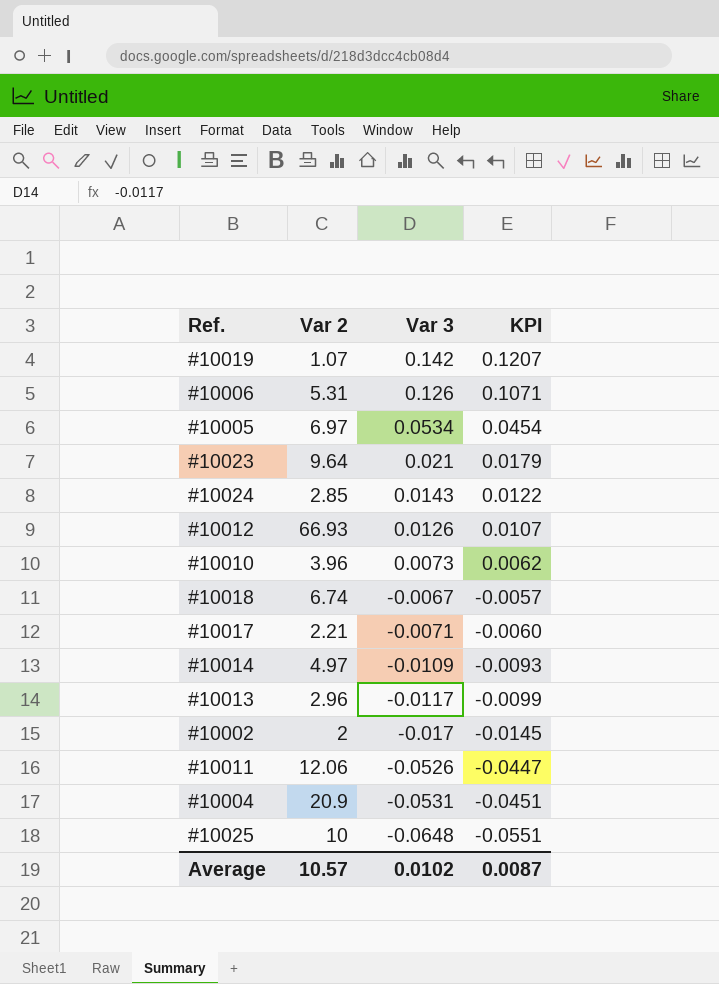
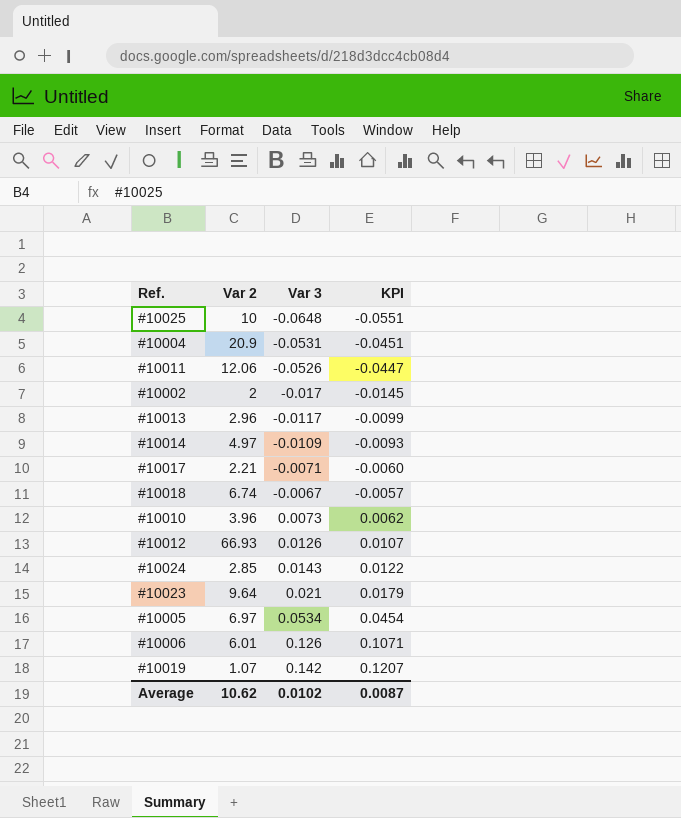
row order: Var 3 descending -> Var 3 ascending
#10006 | Var 2: 5.31 -> 6.01
Average | Var 2: 10.57 -> 10.62

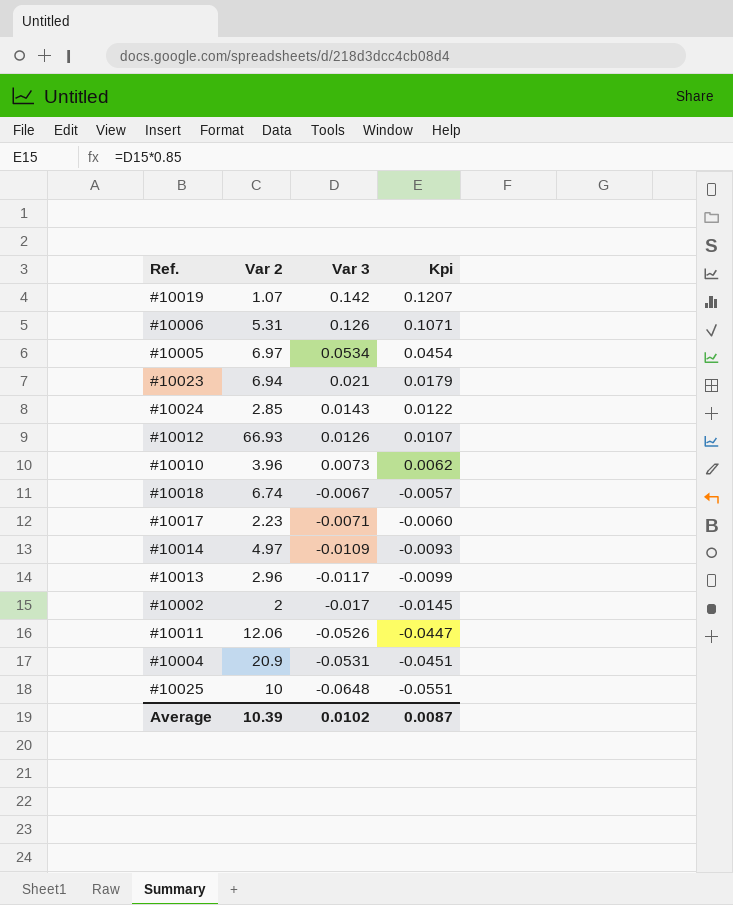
row order: Var 3 ascending -> Var 3 descending
column name: KPI -> Kpi
#10006 | Var 2: 6.01 -> 5.31
#10023 | Var 2: 9.64 -> 6.94
#10017 | Var 2: 2.21 -> 2.23
Average | Var 2: 10.62 -> 10.39

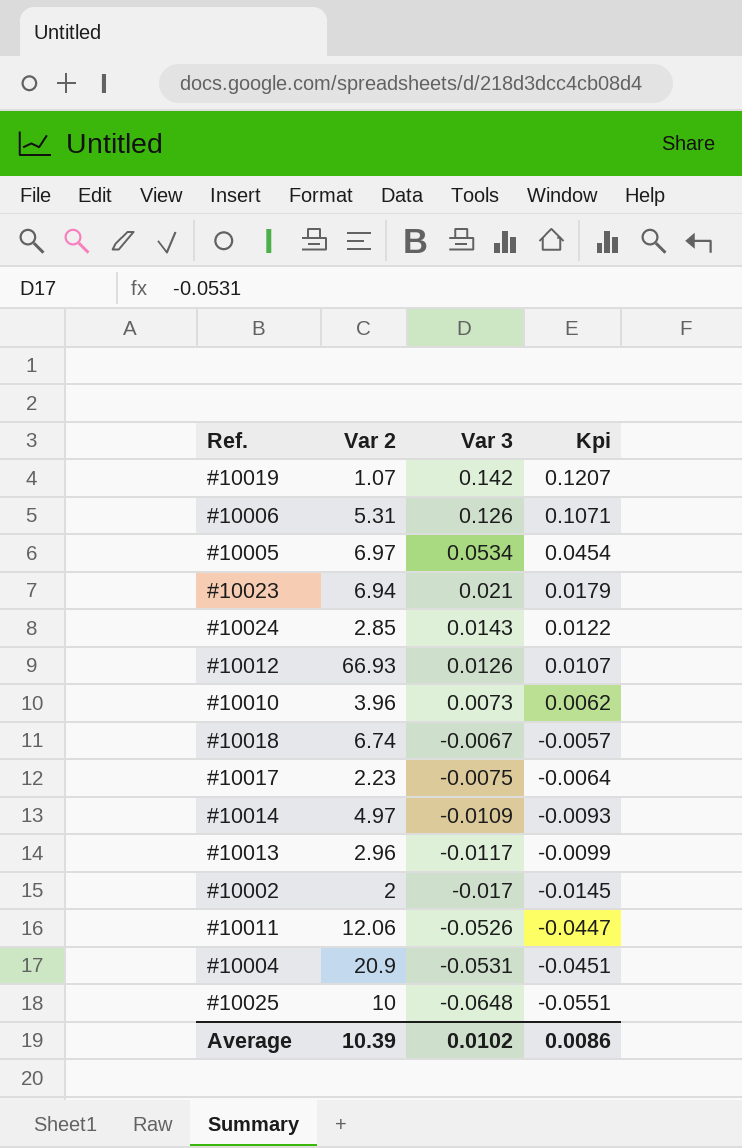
#10017 | Var 3: -0.0071 -> -0.0075
#10017 | Kpi: -0.0060 -> -0.0064
Average | Kpi: 0.0087 -> 0.0086

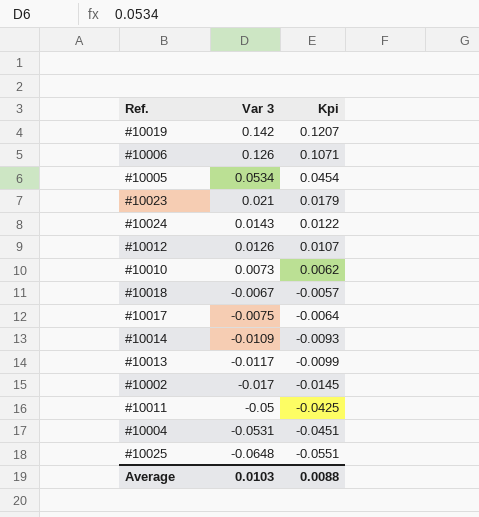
column Var 2 | position: 2 -> none
#10011 | Var 3: -0.0526 -> -0.05
#10011 | Kpi: -0.0447 -> -0.0425
Average | Var 3: 0.0102 -> 0.0103
Average | Kpi: 0.0086 -> 0.0088

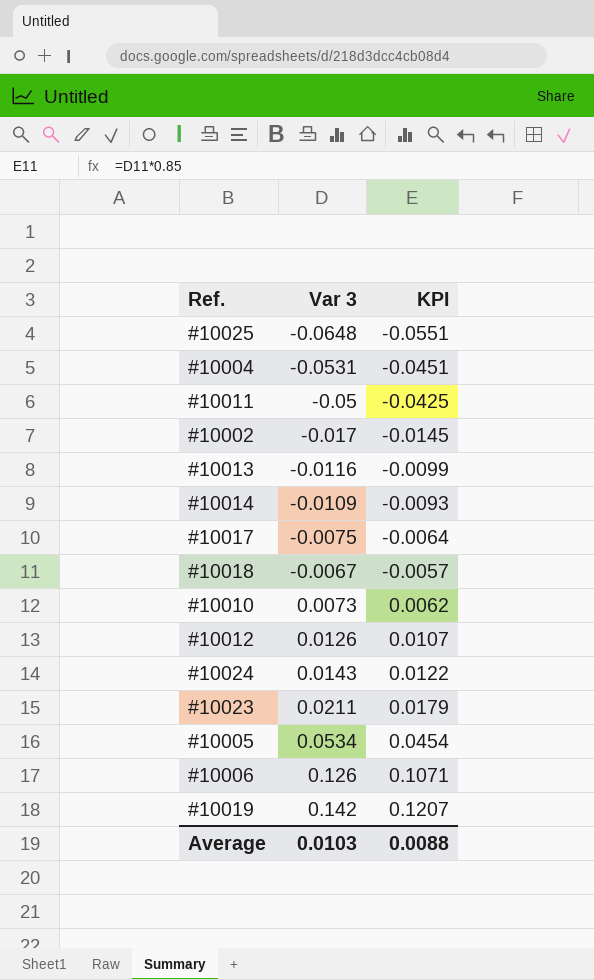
row order: Var 3 descending -> Var 3 ascending
column name: Kpi -> KPI
#10013 | Var 3: -0.0117 -> -0.0116
#10023 | Var 3: 0.021 -> 0.0211

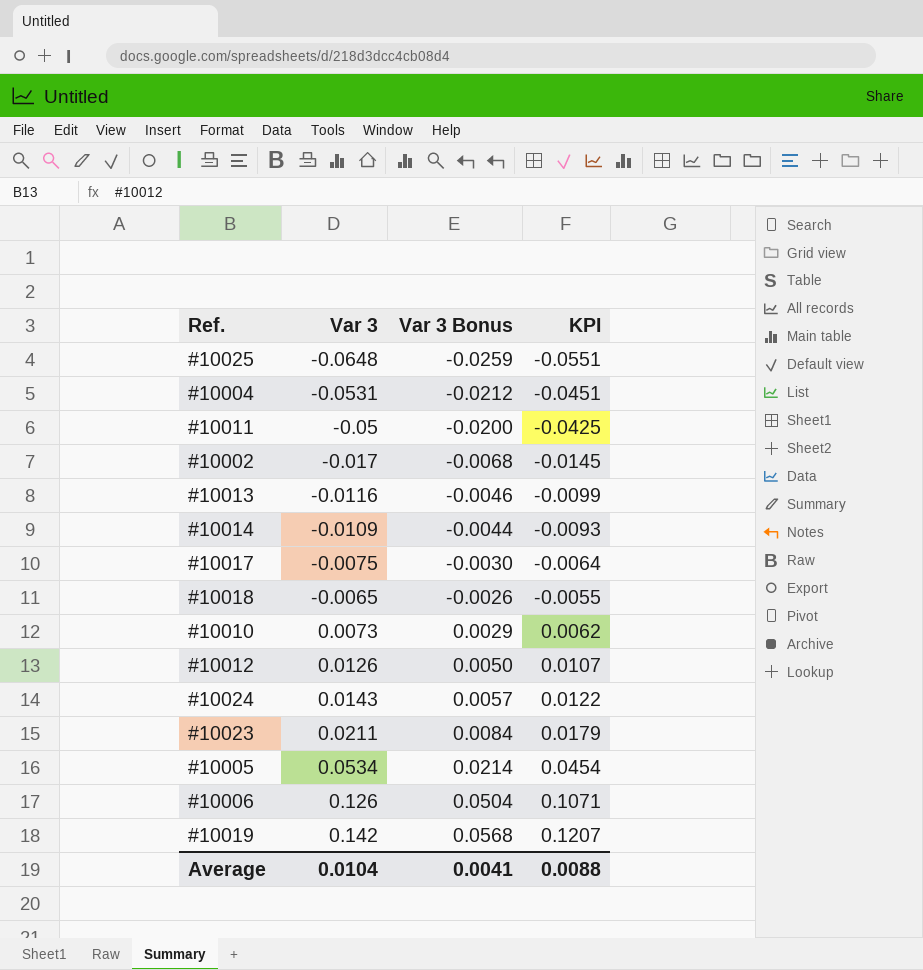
column Var 3 Bonus | formula: none -> [Var 3] * 0.4
#10018 | Var 3: -0.0067 -> -0.0065
#10018 | KPI: -0.0057 -> -0.0055
Average | Var 3: 0.0103 -> 0.0104

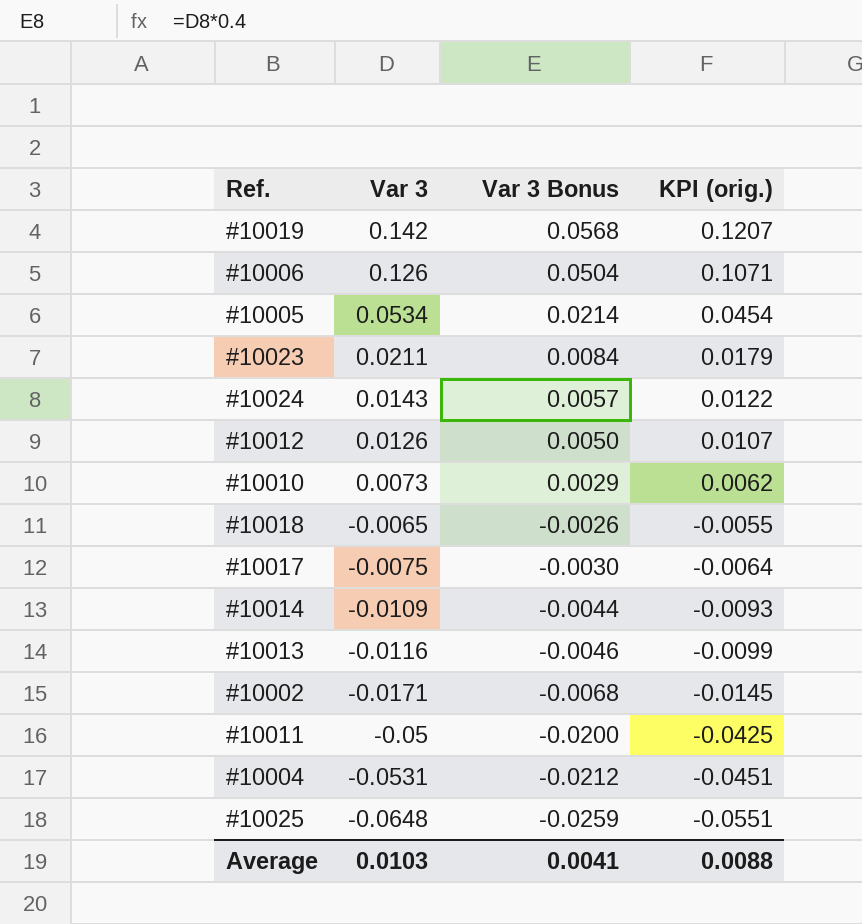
row order: Var 3 ascending -> Var 3 descending
column name: KPI -> KPI (orig.)
#10002 | Var 3: -0.017 -> -0.0171
Average | Var 3: 0.0104 -> 0.0103

